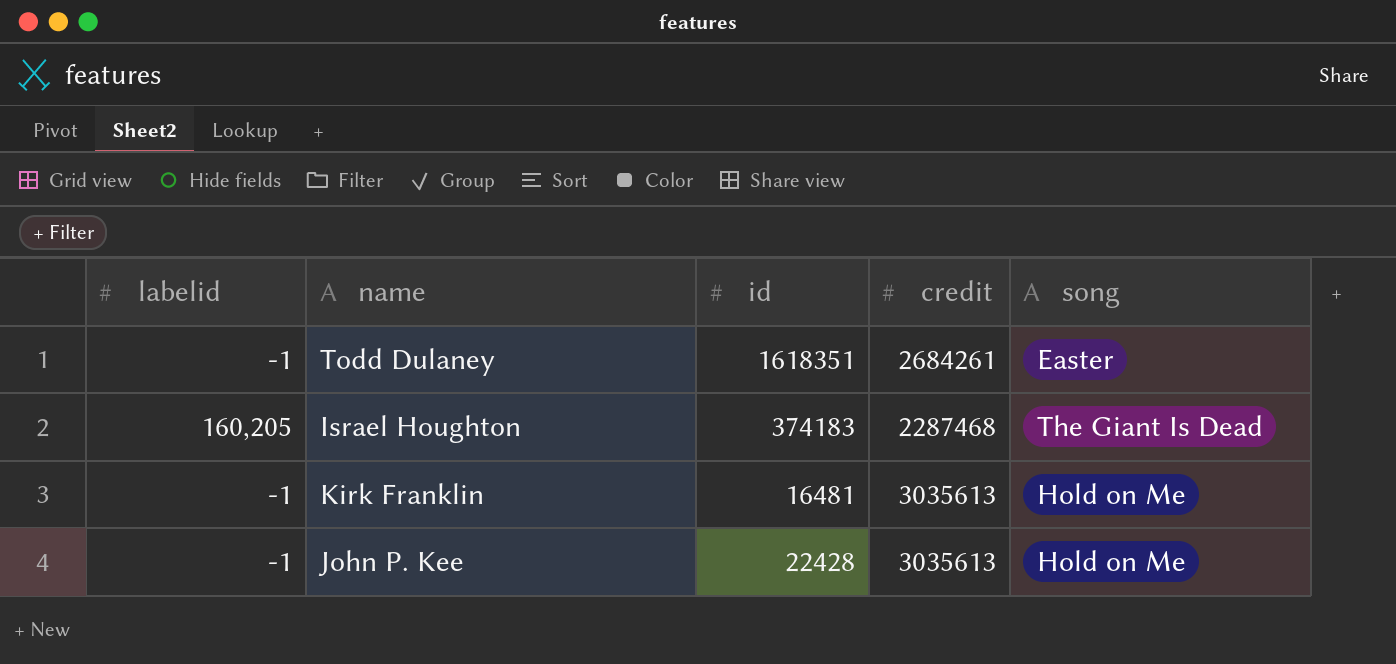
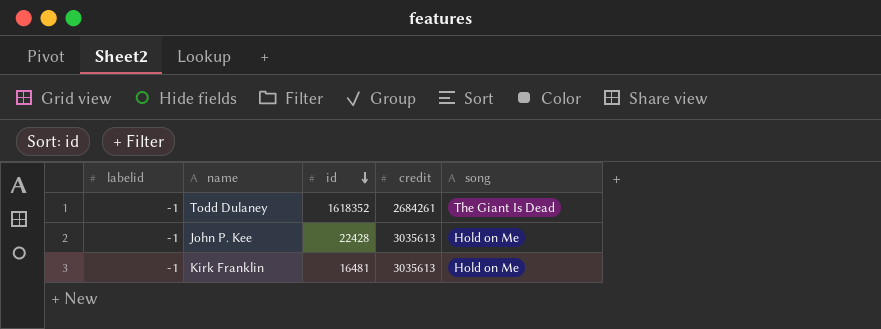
row order: none -> id descending
row Israel Houghton: 160,205 | 374183 | 2287468 | The Giant Is Dead -> none
Todd Dulaney | id: 1618351 -> 1618352
Todd Dulaney | song: Easter -> The Giant Is Dead

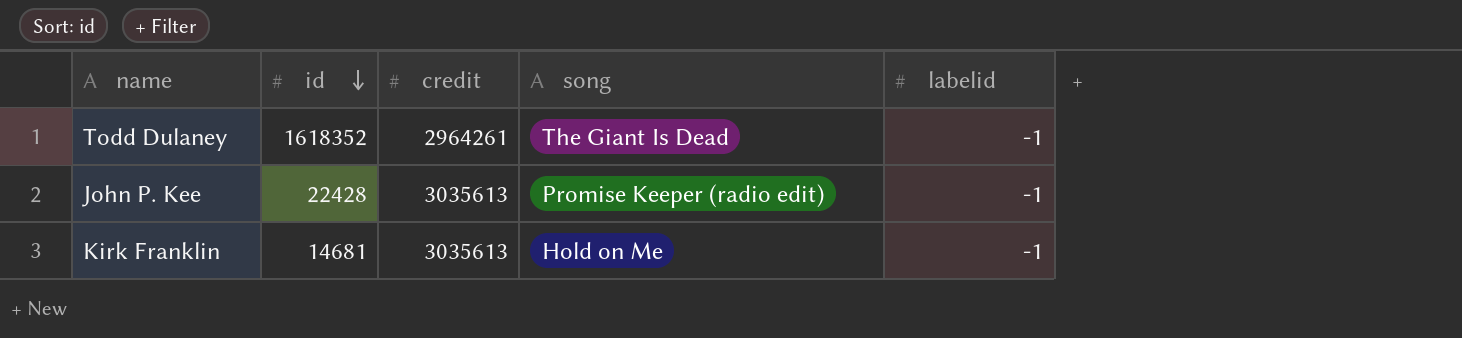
column labelid | position: 1 -> 5
Todd Dulaney | credit: 2684261 -> 2964261
John P. Kee | song: Hold on Me -> Promise Keeper (radio edit)
Kirk Franklin | id: 16481 -> 14681

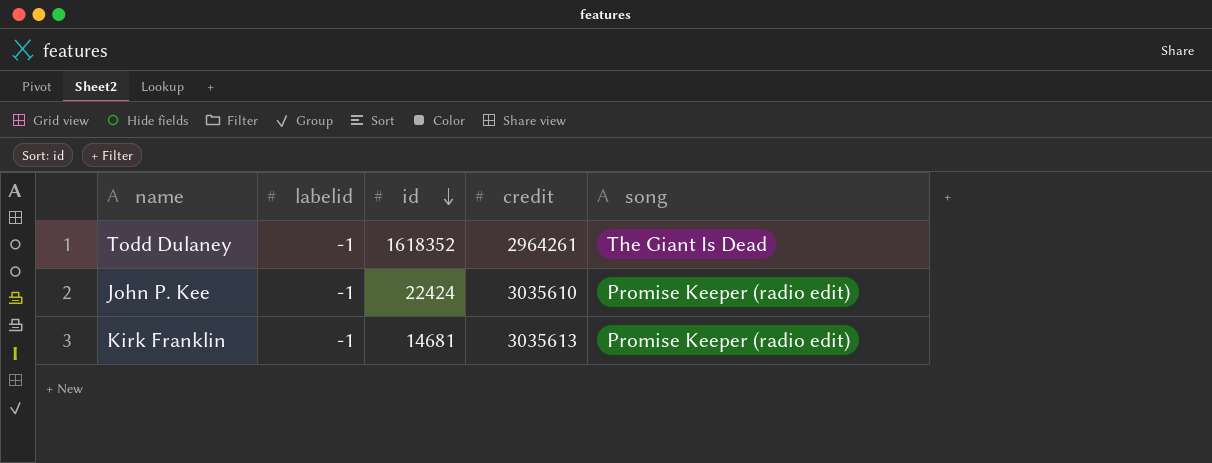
column labelid | position: 5 -> 2
John P. Kee | id: 22428 -> 22424
John P. Kee | credit: 3035613 -> 3035610
Kirk Franklin | song: Hold on Me -> Promise Keeper (radio edit)

